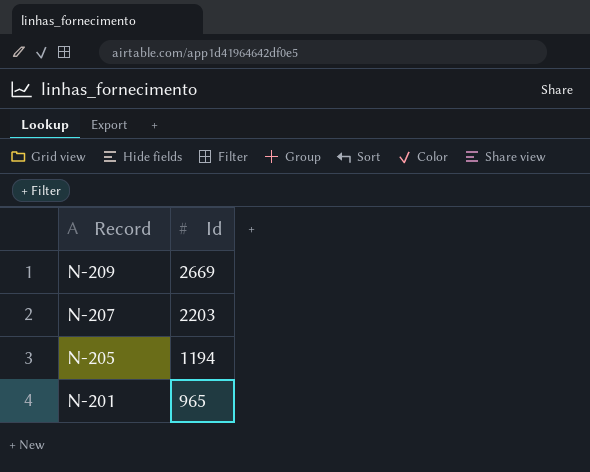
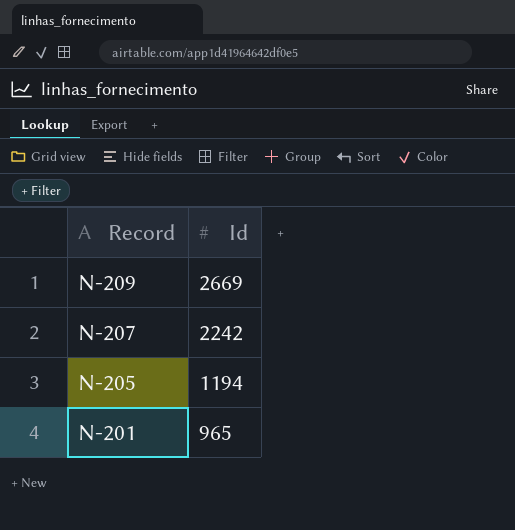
N-207 | Id: 2203 -> 2242

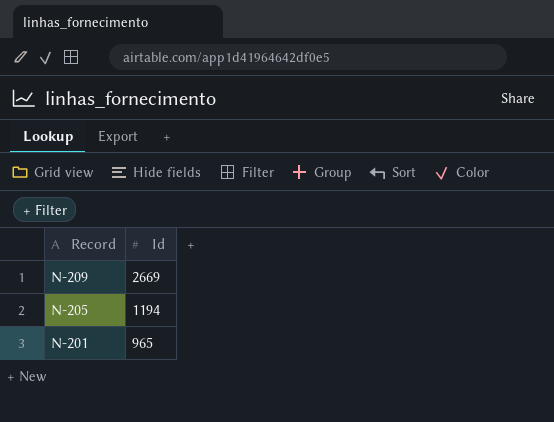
row N-207: 2242 -> none

